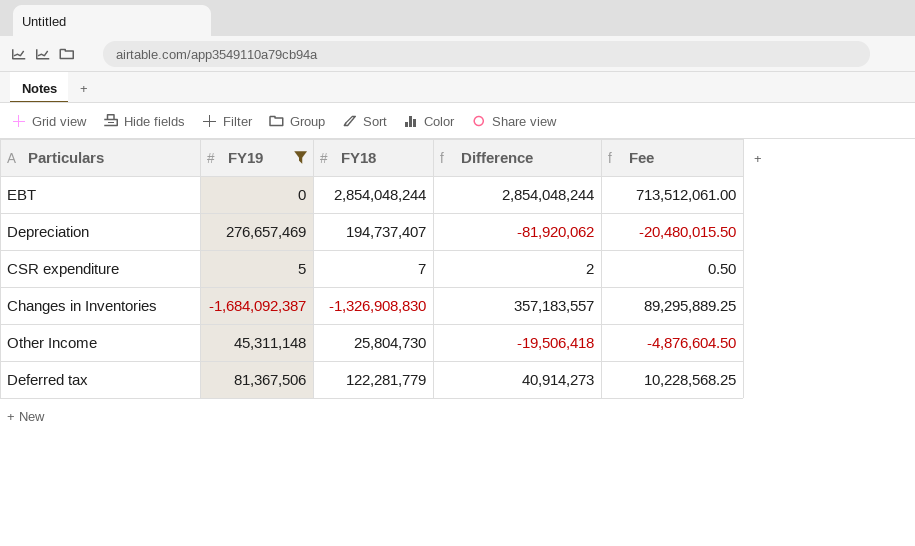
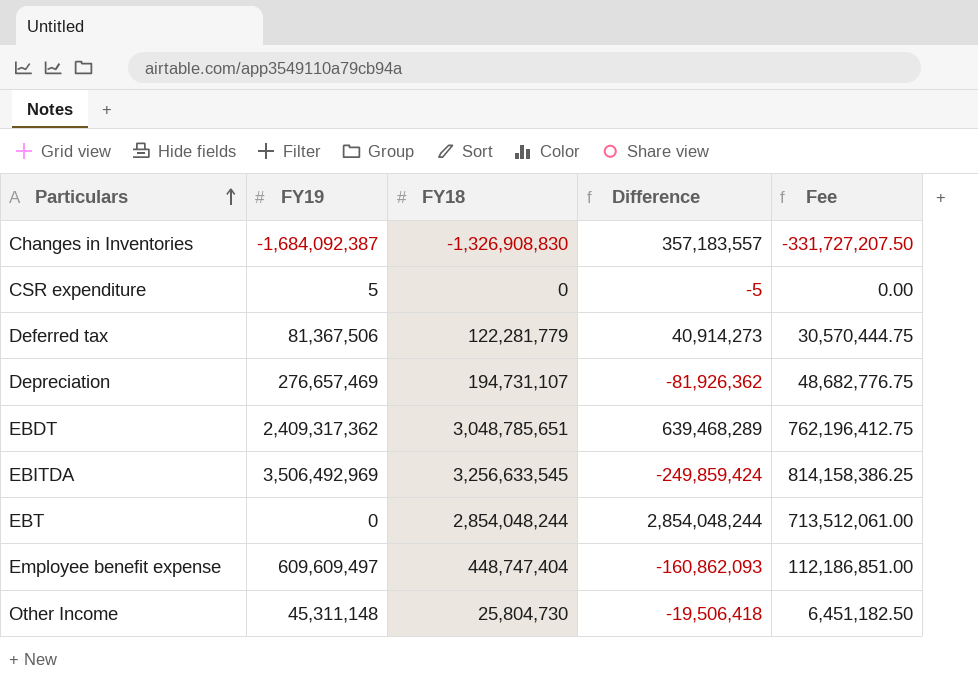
filter: FY19 <= 276,657,469 -> none
row order: none -> Particulars ascending
column Fee | formula: [Difference] * 0.25 -> [FY18] * 0.25
CSR expenditure | FY18: 7 -> 0
CSR expenditure | Difference: 2 -> -5
Depreciation | FY18: 194,737,407 -> 194,731,107
Depreciation | Difference: -81,920,062 -> -81,926,362

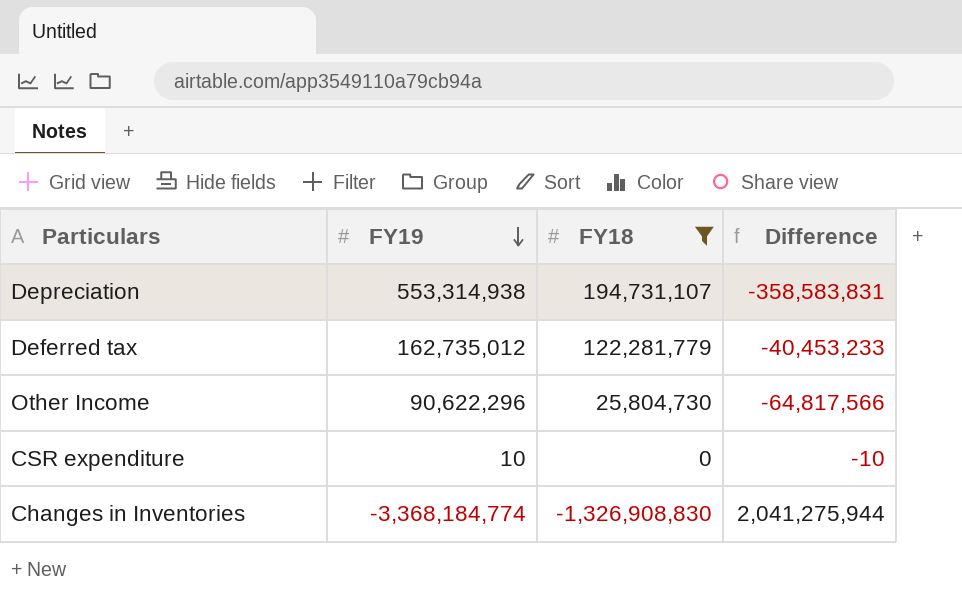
filter: none -> FY18 <= 194,731,107
row order: Particulars ascending -> FY19 descending
column Fee | formula: [FY18] * 0.25 -> none
Depreciation | FY19: 276,657,469 -> 553,314,938
Depreciation | Difference: -81,926,362 -> -358,583,831
Deferred tax | FY19: 81,367,506 -> 162,735,012
Deferred tax | Difference: 40,914,273 -> -40,453,233
Other Income | FY19: 45,311,148 -> 90,622,296
Other Income | Difference: -19,506,418 -> -64,817,566
CSR expenditure | FY19: 5 -> 10
CSR expenditure | Difference: -5 -> -10
Changes in Inventories | FY19: -1,684,092,387 -> -3,368,184,774
Changes in Inventories | Difference: 357,183,557 -> 2,041,275,944

